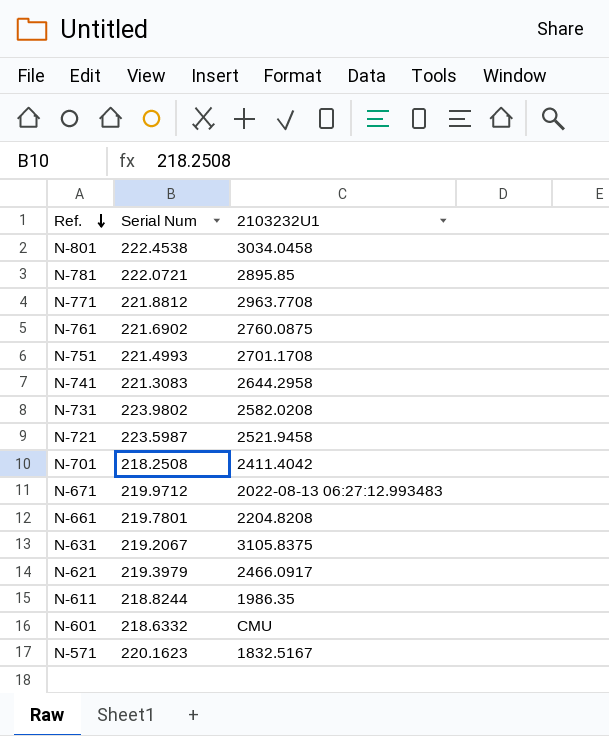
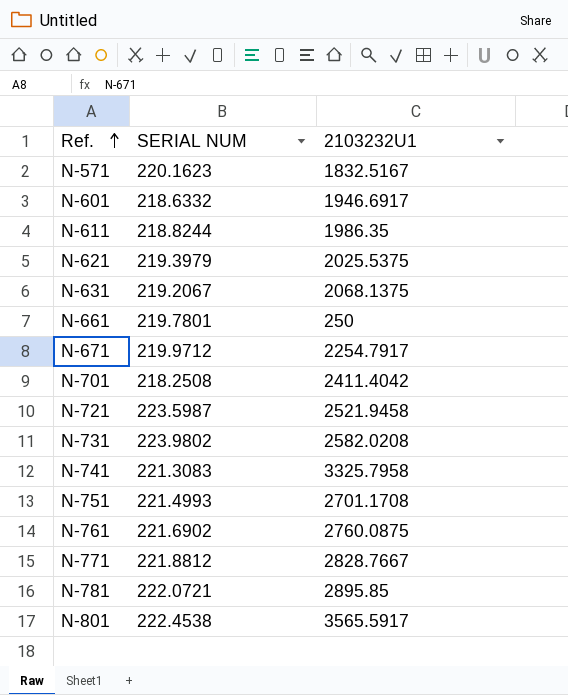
row order: Ref. descending -> Ref. ascending
column name: Serial Num -> SERIAL NUM
N-601 | 2103232U1: CMU -> 1946.6917
N-621 | 2103232U1: 2466.0917 -> 2025.5375
N-631 | 2103232U1: 3105.8375 -> 2068.1375
N-661 | 2103232U1: 2204.8208 -> 250
N-671 | 2103232U1: 2022-08-13 06:27:12.993483 -> 2254.7917
N-741 | 2103232U1: 2644.2958 -> 3325.7958
N-771 | 2103232U1: 2963.7708 -> 2828.7667
N-801 | 2103232U1: 3034.0458 -> 3565.5917

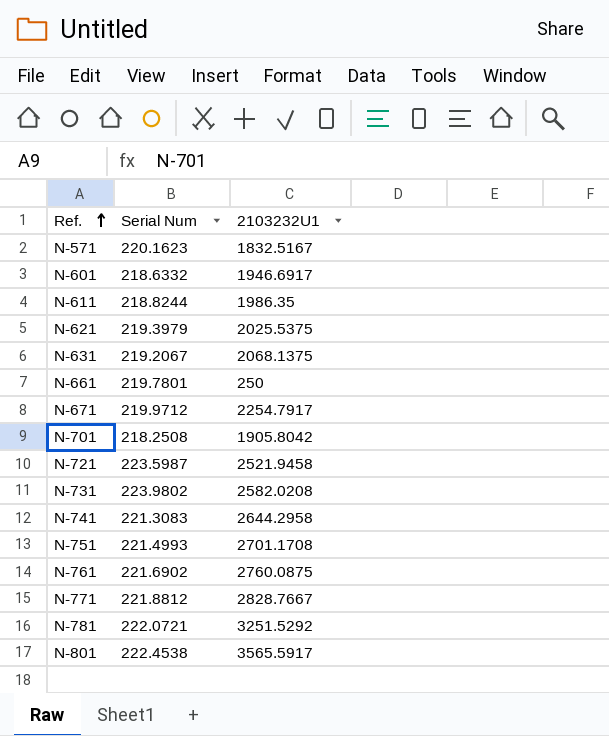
column name: SERIAL NUM -> Serial Num
N-701 | 2103232U1: 2411.4042 -> 1905.8042
N-741 | 2103232U1: 3325.7958 -> 2644.2958
N-781 | 2103232U1: 2895.85 -> 3251.5292

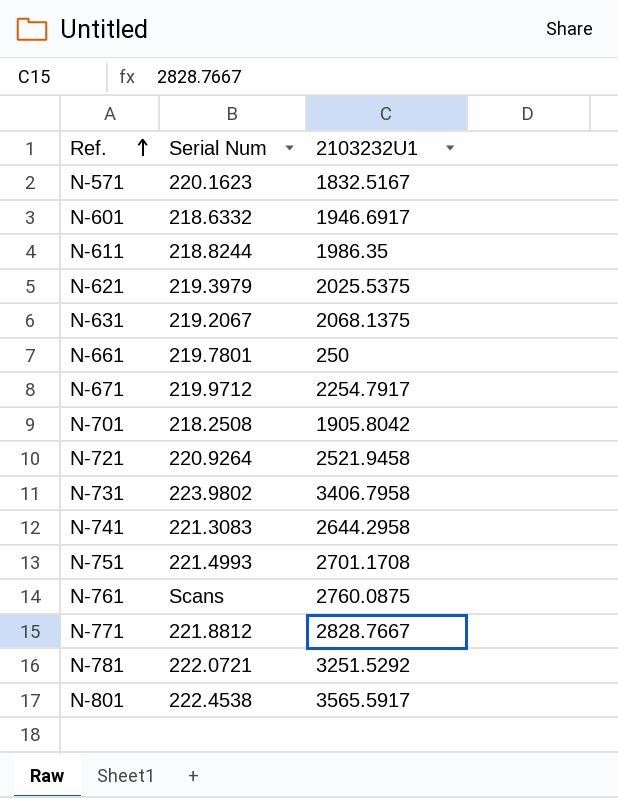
N-721 | Serial Num: 223.5987 -> 220.9264
N-731 | 2103232U1: 2582.0208 -> 3406.7958
N-761 | Serial Num: 221.6902 -> Scans

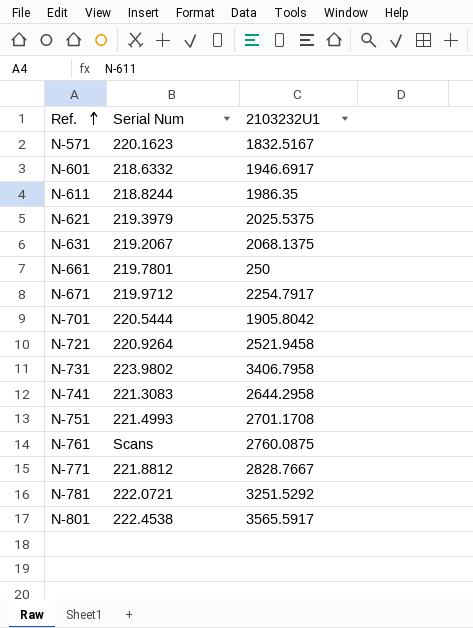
N-701 | Serial Num: 218.2508 -> 220.5444

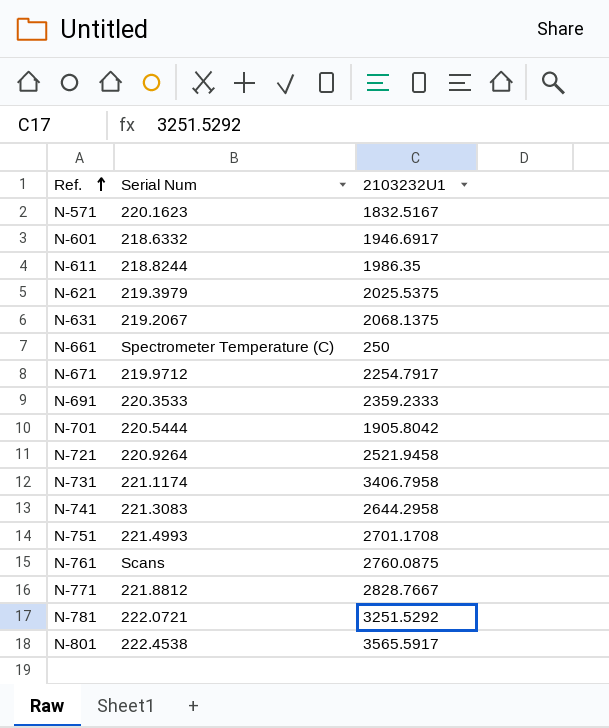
N-661 | Serial Num: 219.7801 -> Spectrometer Temperature (C)
row N-691: none -> 220.3533 | 2359.2333
N-731 | Serial Num: 223.9802 -> 221.1174

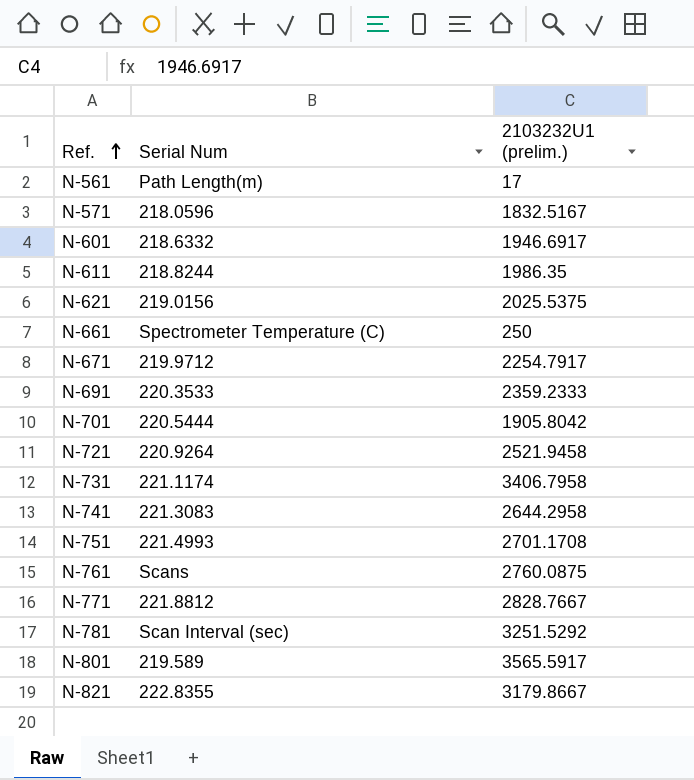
column name: 2103232U1 -> 2103232U1 (prelim.)
row N-631: 219.2067 | 2068.1375 -> none
row N-561: none -> Path Length(m) | 17
N-571 | Serial Num: 220.1623 -> 218.0596
N-621 | Serial Num: 219.3979 -> 219.0156
N-781 | Serial Num: 222.0721 -> Scan Interval (sec)
N-801 | Serial Num: 222.4538 -> 219.589
row N-821: none -> 222.8355 | 3179.8667

